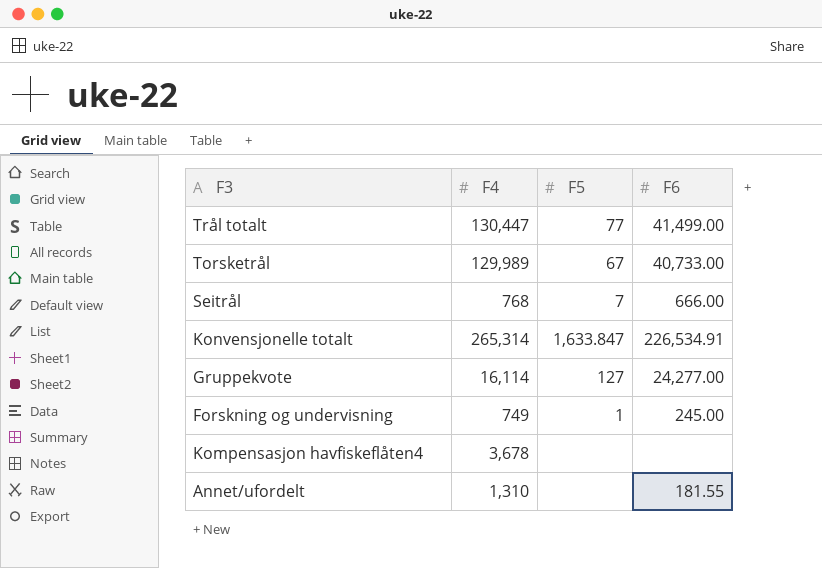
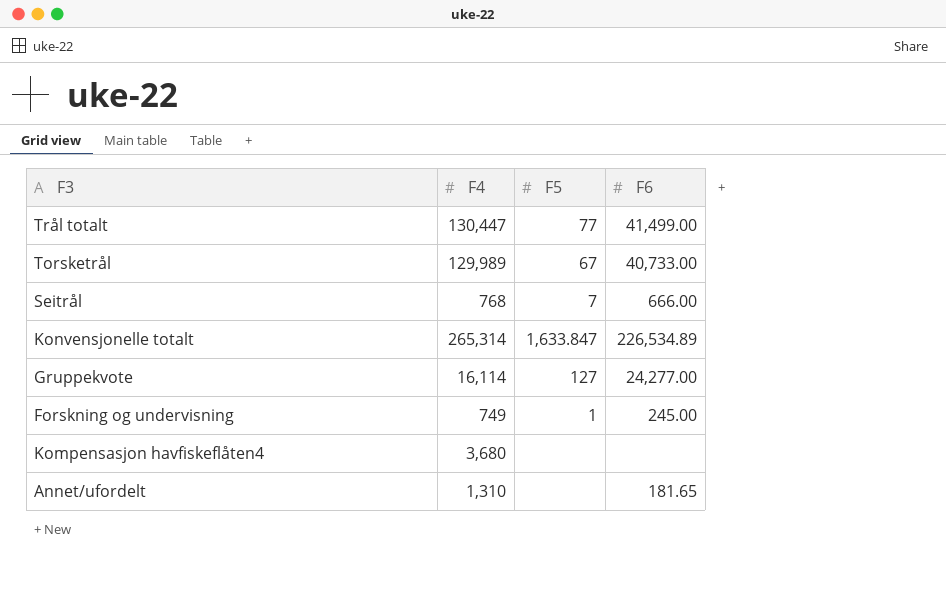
Konvensjonelle totalt | F6: 226,534.91 -> 226,534.89
Kompensasjon havfiskeflåten4 | F4: 3,678 -> 3,680
Annet/ufordelt | F6: 181.55 -> 181.65

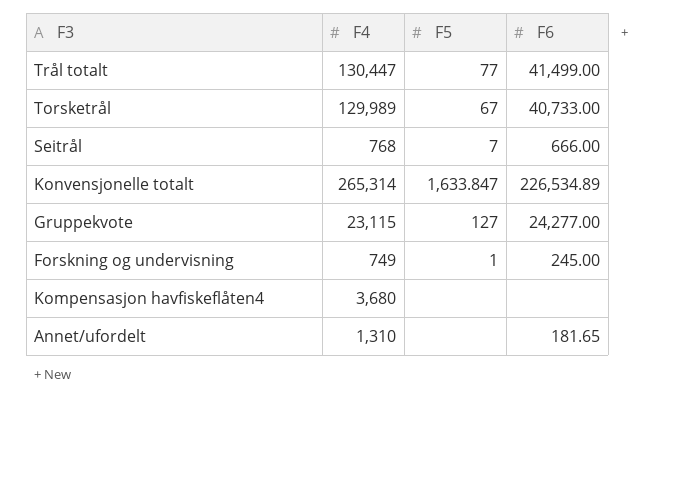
Gruppekvote | F4: 16,114 -> 23,115

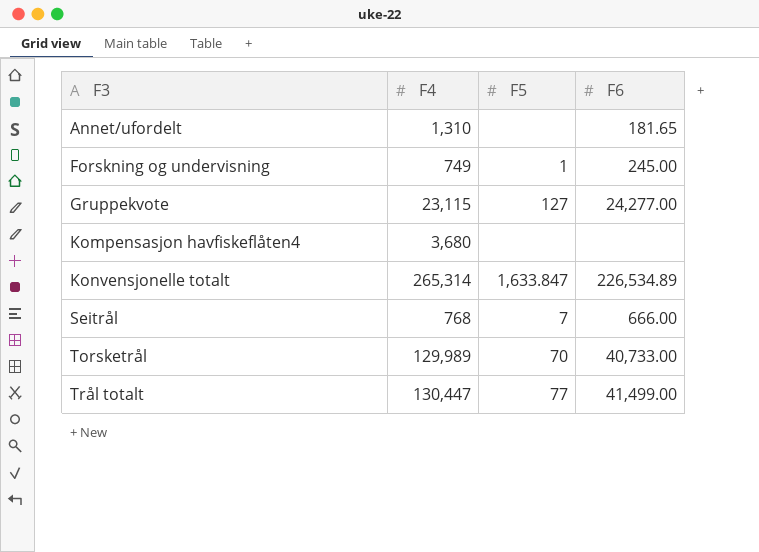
row order: none -> F3 ascending
Torsketrål | F5: 67 -> 70

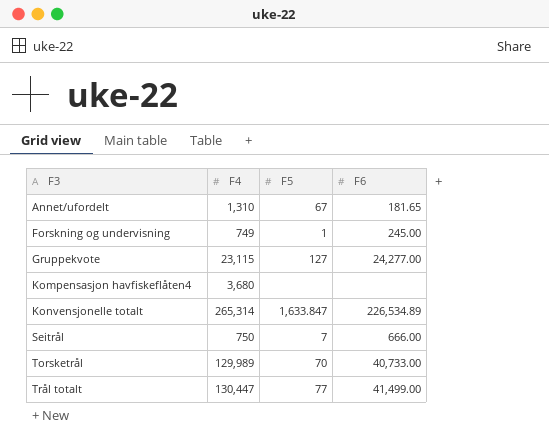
Annet/ufordelt | F5: none -> 67
Seitrål | F4: 768 -> 750

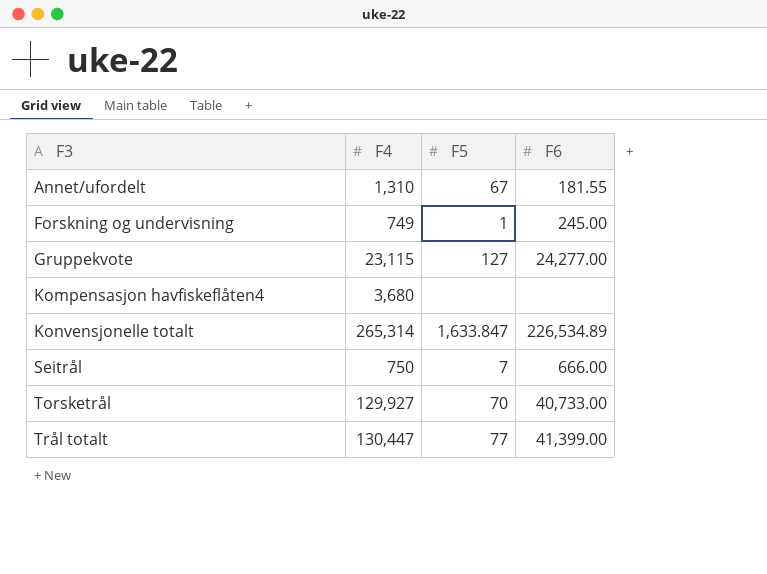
Annet/ufordelt | F6: 181.65 -> 181.55
Torsketrål | F4: 129,989 -> 129,927
Trål totalt | F6: 41,499.00 -> 41,399.00

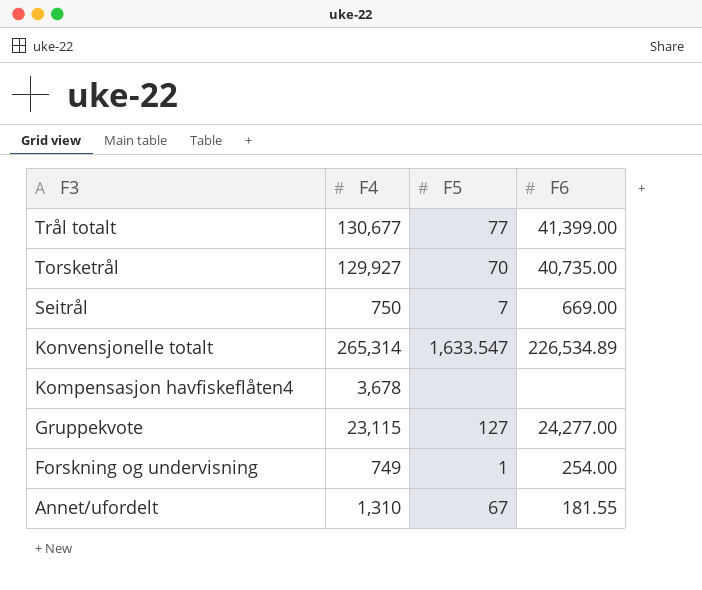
row order: F3 ascending -> F3 descending
Trål totalt | F4: 130,447 -> 130,677
Torsketrål | F6: 40,733.00 -> 40,735.00
Seitrål | F6: 666.00 -> 669.00
Konvensjonelle totalt | F5: 1,633.847 -> 1,633.547
Kompensasjon havfiskeflåten4 | F4: 3,680 -> 3,678
Forskning og undervisning | F6: 245.00 -> 254.00

